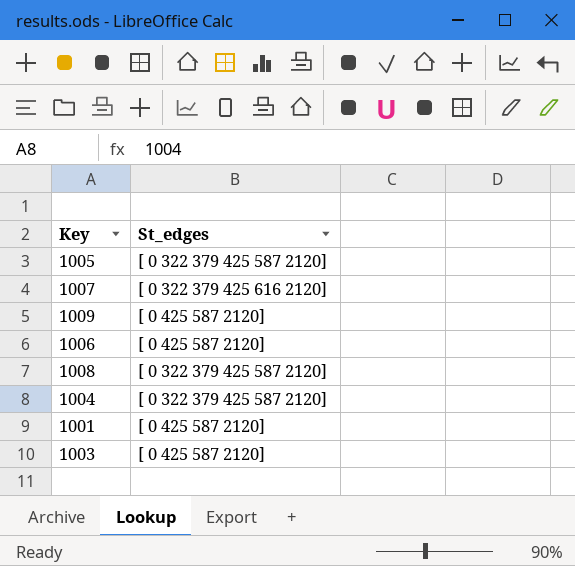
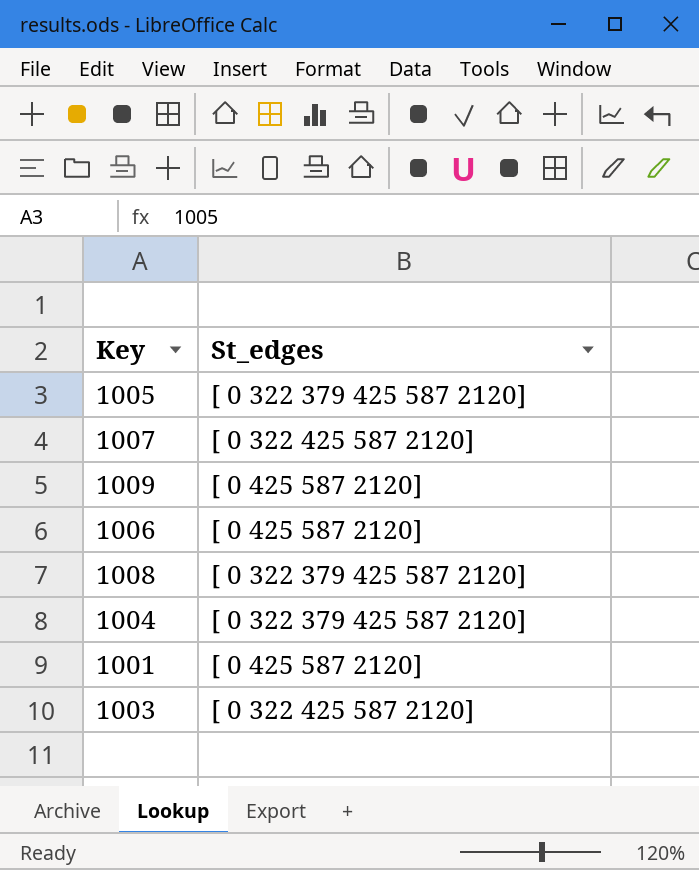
1007 | St_edges: [ 0 322 379 425 616 2120] -> [ 0 322 425 587 2120]
1003 | St_edges: [ 0 425 587 2120] -> [ 0 322 425 587 2120]

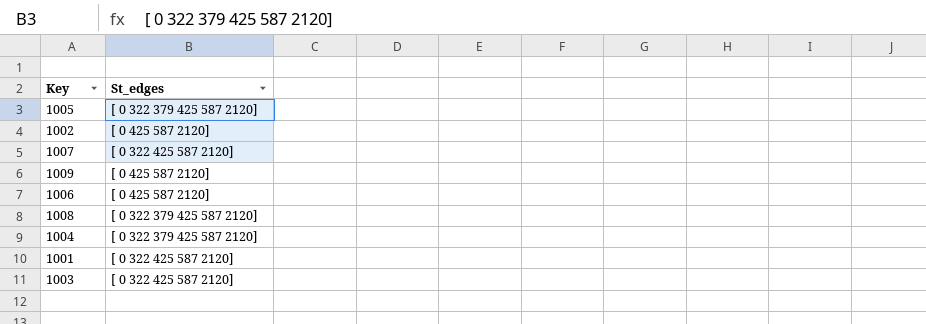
row 1002: none -> [ 0 425 587 2120]
1001 | St_edges: [ 0 425 587 2120] -> [ 0 322 425 587 2120]

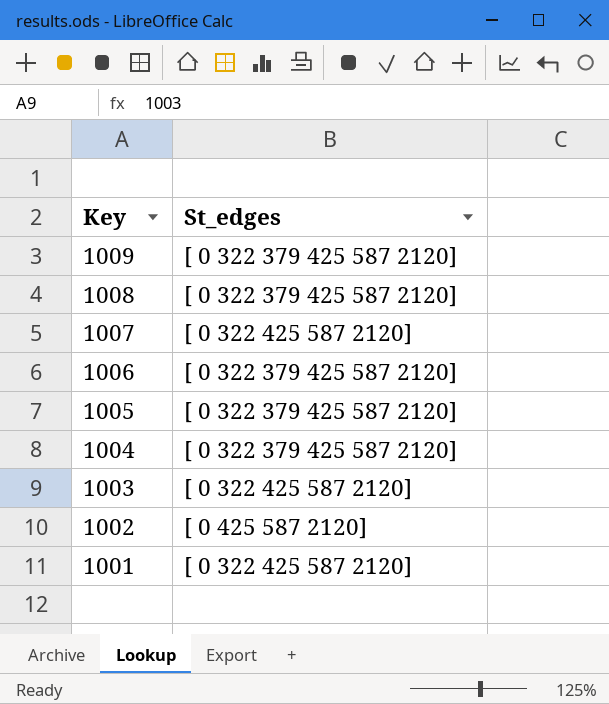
row order: none -> Key descending
1009 | St_edges: [ 0 425 587 2120] -> [ 0 322 379 425 587 2120]
1006 | St_edges: [ 0 425 587 2120] -> [ 0 322 379 425 587 2120]

